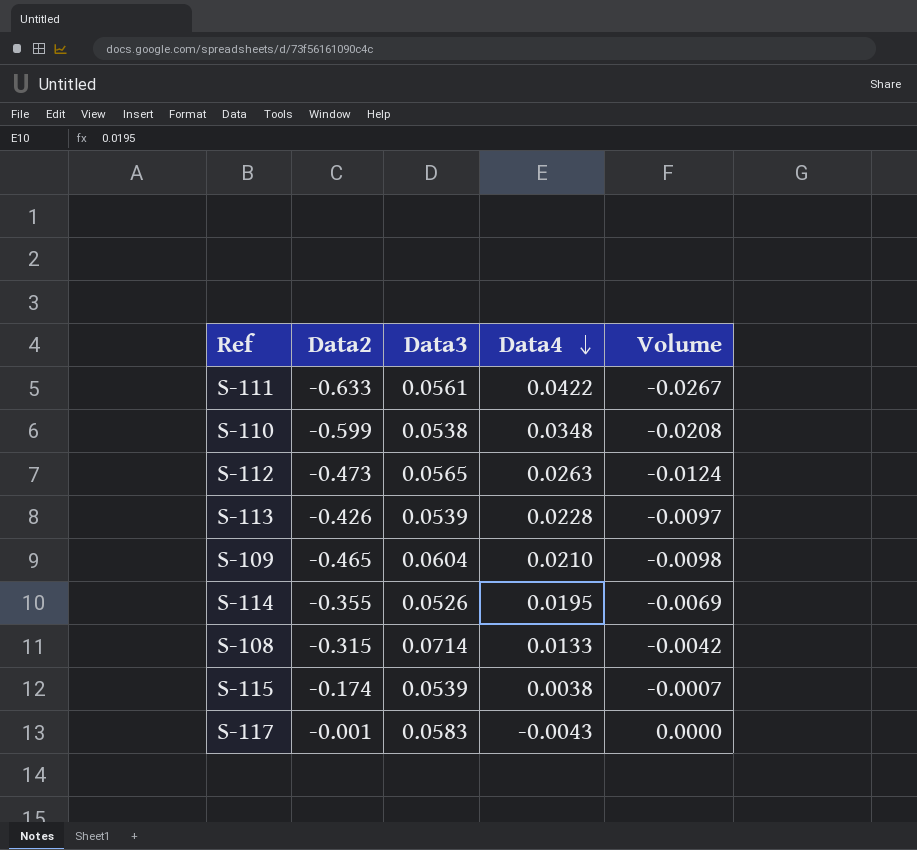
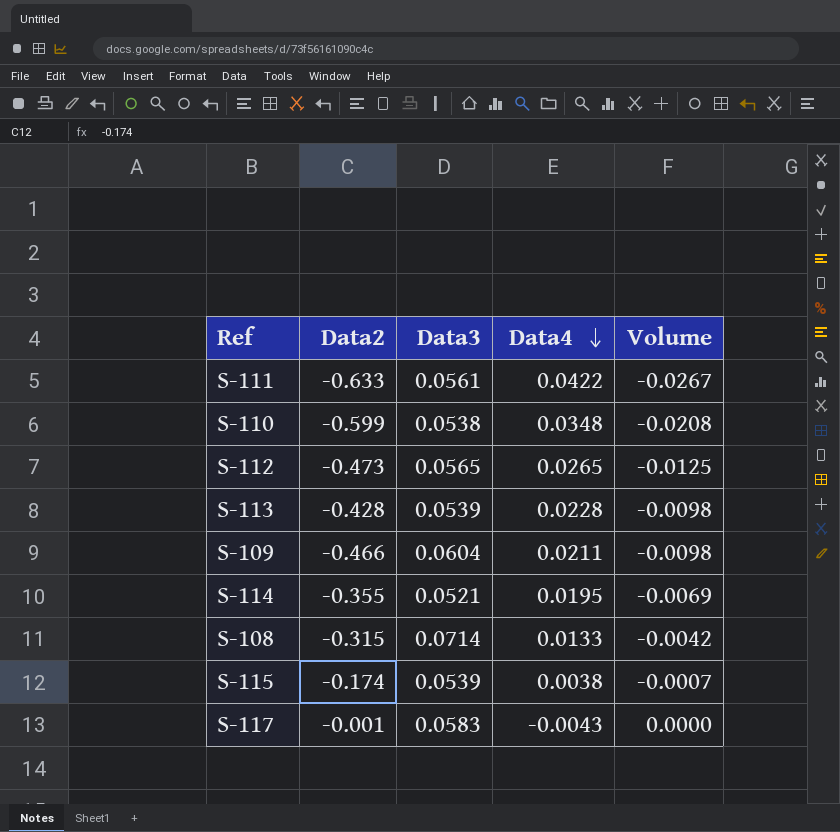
S-112 | Data4: 0.0263 -> 0.0265
S-112 | Volume: -0.0124 -> -0.0125
S-113 | Data2: -0.426 -> -0.428
S-113 | Volume: -0.0097 -> -0.0098
S-109 | Data2: -0.465 -> -0.466
S-109 | Data4: 0.0210 -> 0.0211
S-114 | Data3: 0.0526 -> 0.0521

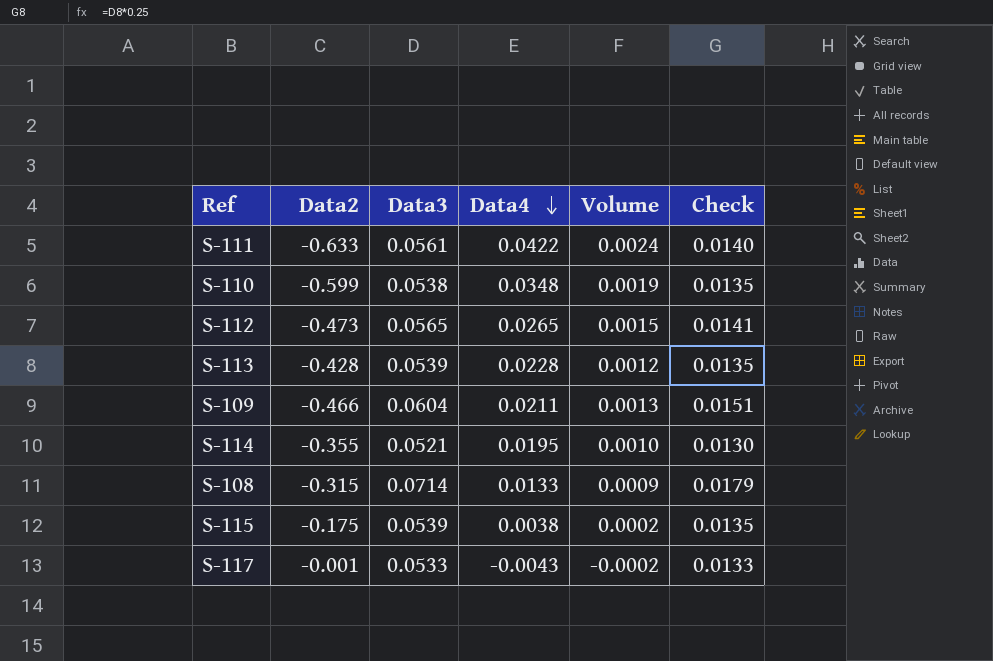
column Volume | formula: [Data2] * [Data4] -> [Data3] * [Data4]
column Check | formula: none -> [Data3] * 0.25
S-115 | Data2: -0.174 -> -0.175
S-117 | Data3: 0.0583 -> 0.0533

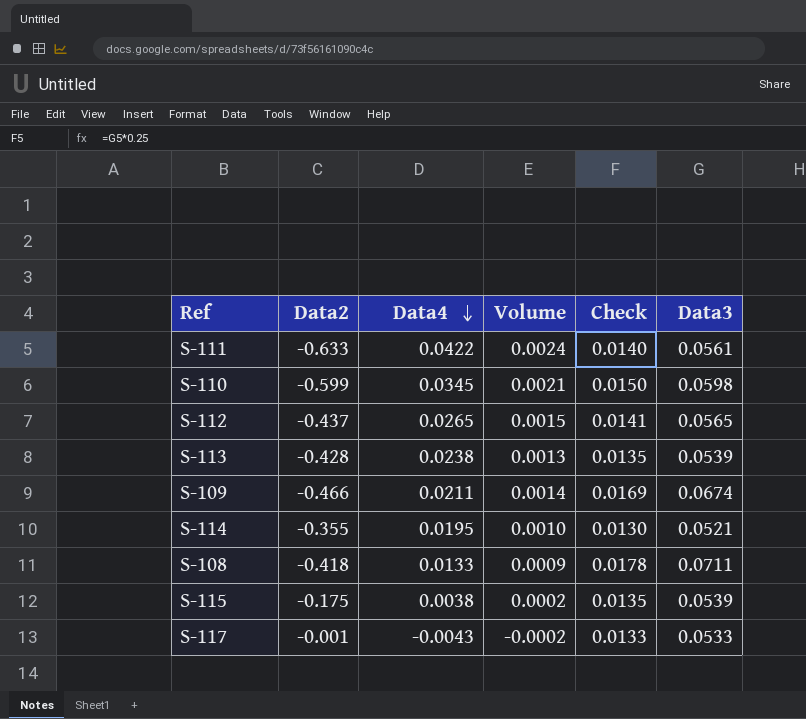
column Data3 | position: 3 -> 6
S-110 | Data4: 0.0348 -> 0.0345
S-110 | Volume: 0.0019 -> 0.0021
S-110 | Check: 0.0135 -> 0.0150
S-110 | Data3: 0.0538 -> 0.0598
S-112 | Data2: -0.473 -> -0.437
S-113 | Data4: 0.0228 -> 0.0238
S-113 | Volume: 0.0012 -> 0.0013
S-109 | Volume: 0.0013 -> 0.0014
S-109 | Check: 0.0151 -> 0.0169
S-109 | Data3: 0.0604 -> 0.0674
S-108 | Data2: -0.315 -> -0.418
S-108 | Check: 0.0179 -> 0.0178
S-108 | Data3: 0.0714 -> 0.0711

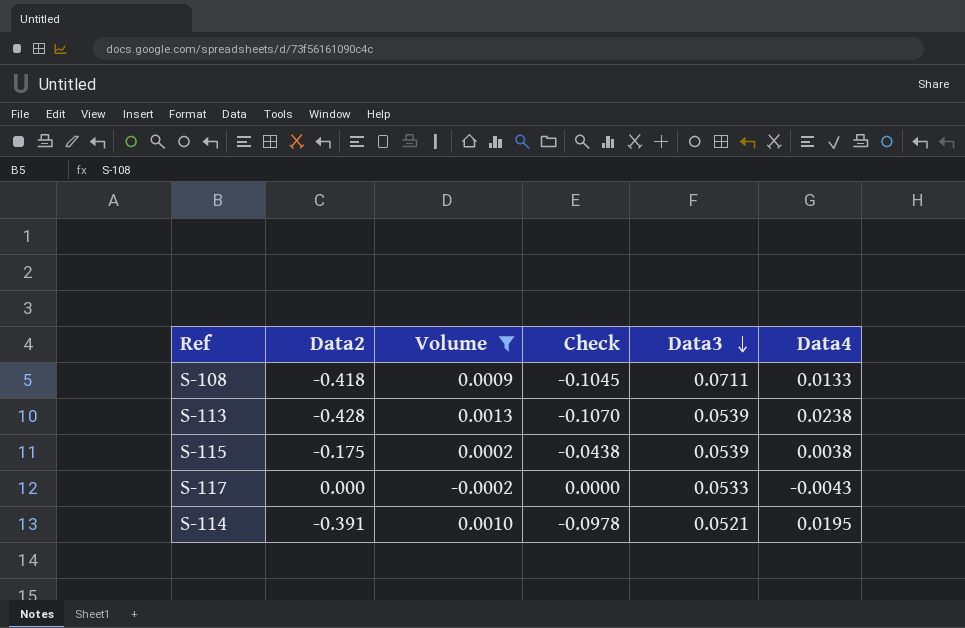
filter: none -> Volume <= 0.0013
row order: Data4 descending -> Data3 descending
column Check | formula: [Data3] * 0.25 -> [Data2] * 0.25
column Data4 | position: 3 -> 6
S-117 | Data2: -0.001 -> 0.000
S-114 | Data2: -0.355 -> -0.391

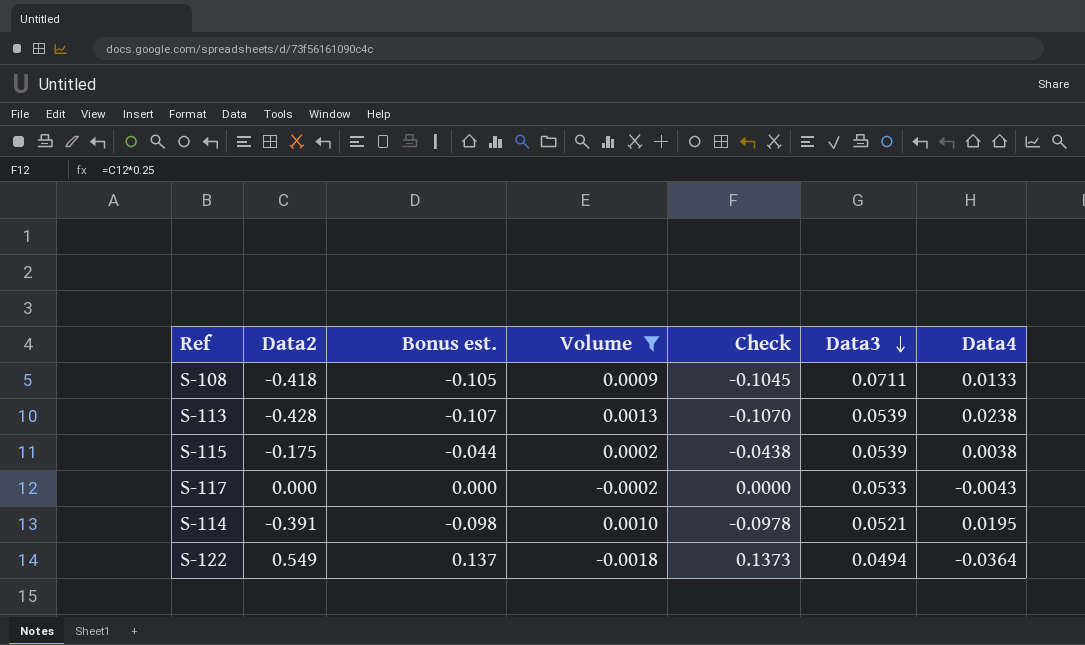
column Bonus est. | formula: none -> [Data2] * 0.25
row S-122: none -> 0.549 | 0.137 | -0.0018 | 0.1373 | 0.0494 | -0.0364

